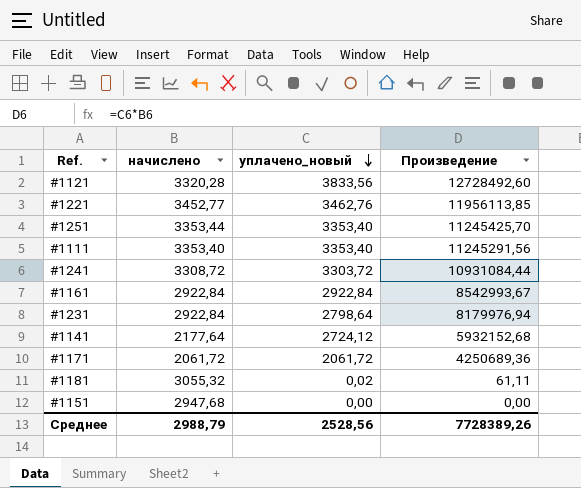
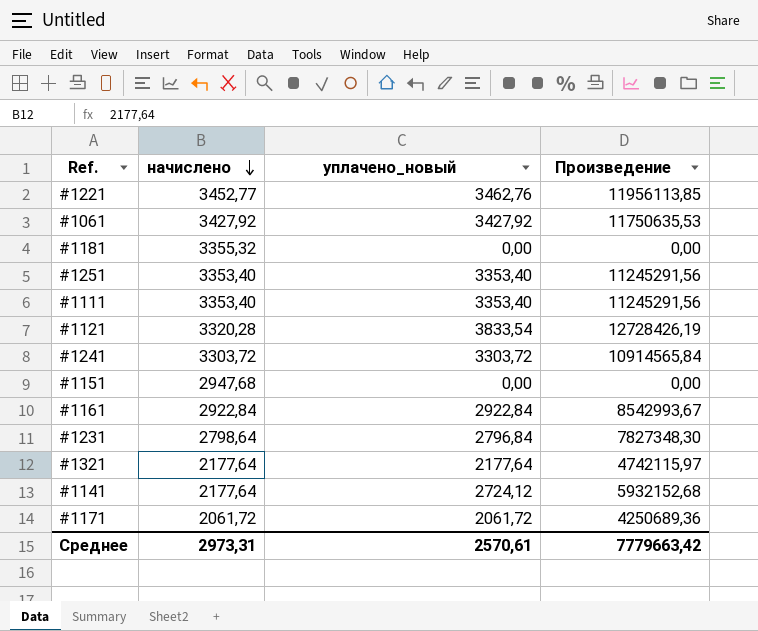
row order: уплачено_новый descending -> начислено descending
row #1061: none -> 3427,92 | 3427,92 | 11750635,53
#1181 | начислено: 3055,32 -> 3355,32
#1181 | уплачено_новый: 0,02 -> 0,00
#1181 | Произведение: 61,11 -> 0,00
#1251 | начислено: 3353,44 -> 3353,40
#1251 | Произведение: 11245425,70 -> 11245291,56
#1121 | уплачено_новый: 3833,56 -> 3833,54
#1121 | Произведение: 12728492,60 -> 12728426,19
#1241 | начислено: 3308,72 -> 3303,72
#1241 | Произведение: 10931084,44 -> 10914565,84
#1231 | начислено: 2922,84 -> 2798,64
#1231 | уплачено_новый: 2798,64 -> 2796,84
#1231 | Произведение: 8179976,94 -> 7827348,30
row #1321: none -> 2177,64 | 2177,64 | 4742115,97
Среднее | начислено: 2988,79 -> 2973,31
Среднее | уплачено_новый: 2528,56 -> 2570,61
Среднее | Произведение: 7728389,26 -> 7779663,42

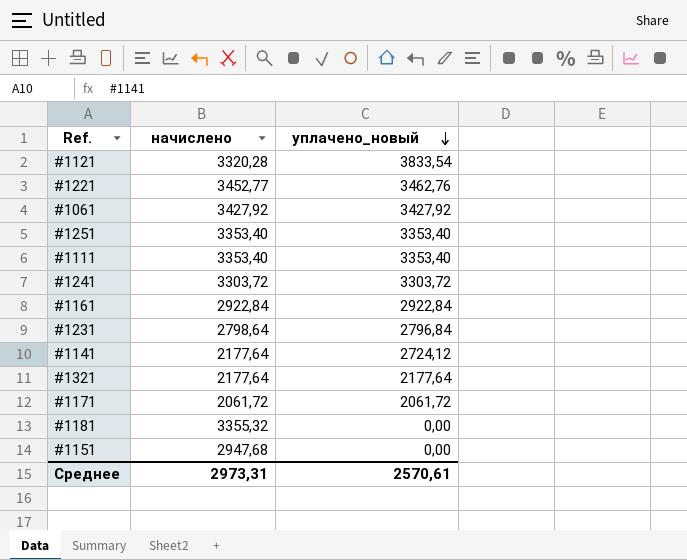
row order: начислено descending -> уплачено_новый descending
column Произведение | formula: [начислено] * [уплачено_новый] -> none

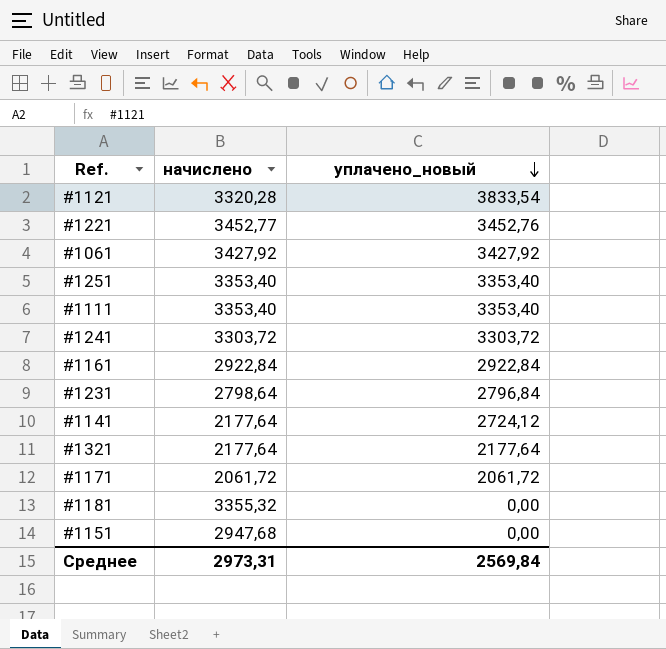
#1221 | уплачено_новый: 3462,76 -> 3452,76
Среднее | уплачено_новый: 2570,61 -> 2569,84

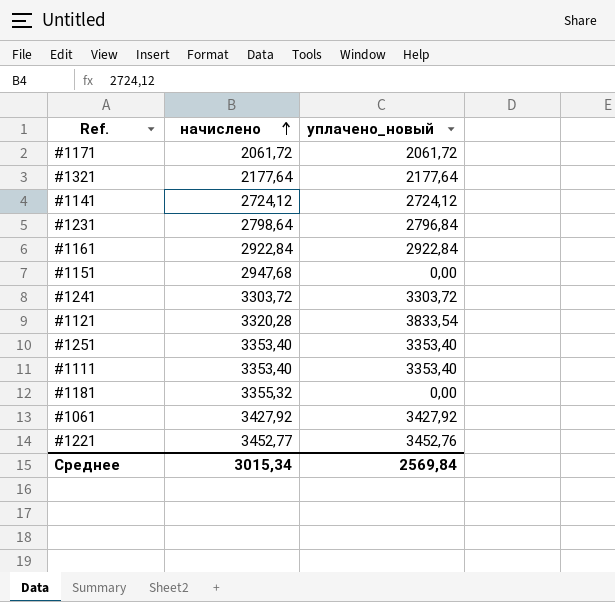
row order: уплачено_новый descending -> начислено ascending
#1141 | начислено: 2177,64 -> 2724,12
Среднее | начислено: 2973,31 -> 3015,34

